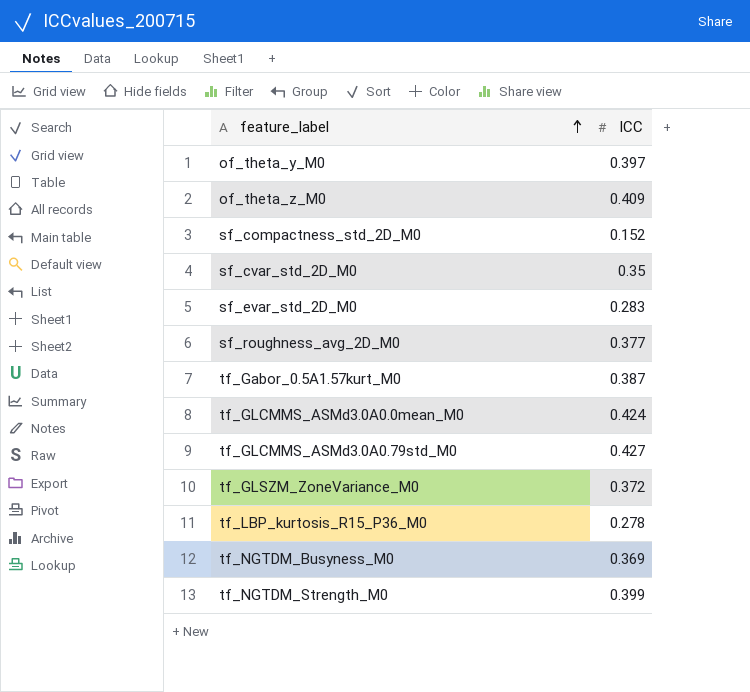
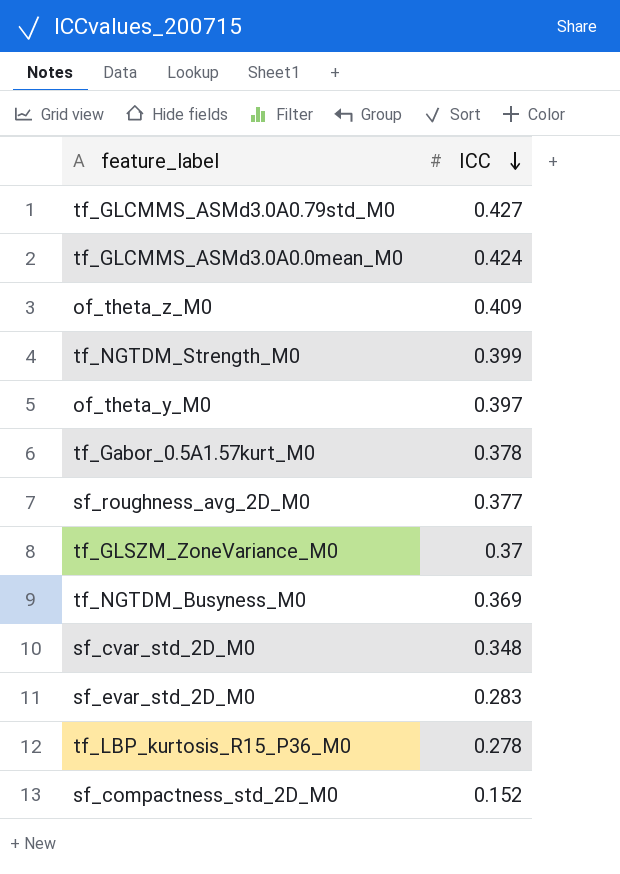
row order: feature_label ascending -> ICC descending
tf_Gabor_0.5A1.57kurt_M0 | ICC: 0.387 -> 0.378
tf_GLSZM_ZoneVariance_M0 | ICC: 0.372 -> 0.37
sf_cvar_std_2D_M0 | ICC: 0.35 -> 0.348

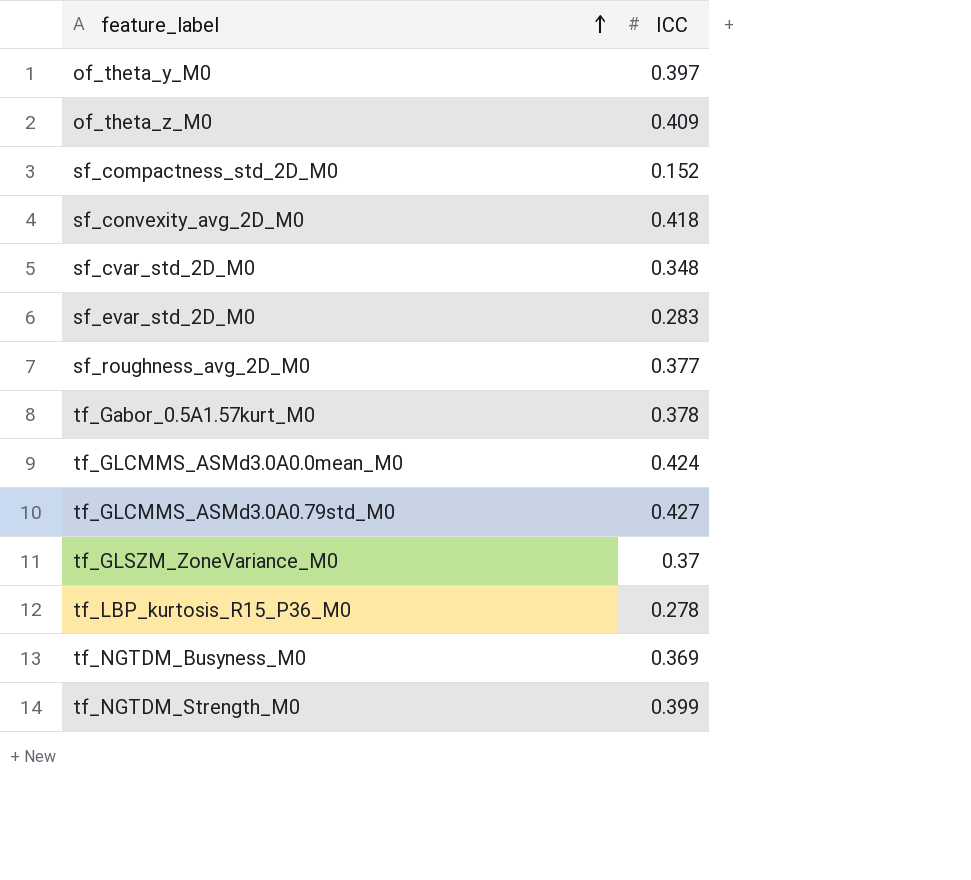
row order: ICC descending -> feature_label ascending
row sf_convexity_avg_2D_M0: none -> 0.418

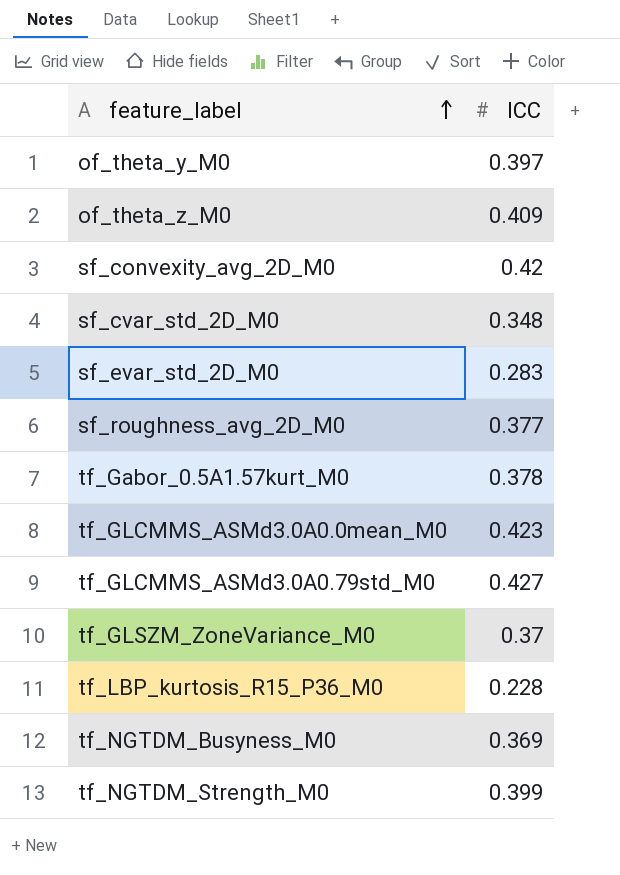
row sf_compactness_std_2D_M0: 0.152 -> none
sf_convexity_avg_2D_M0 | ICC: 0.418 -> 0.42
tf_GLCMMS_ASMd3.0A0.0mean_M0 | ICC: 0.424 -> 0.423
tf_LBP_kurtosis_R15_P36_M0 | ICC: 0.278 -> 0.228

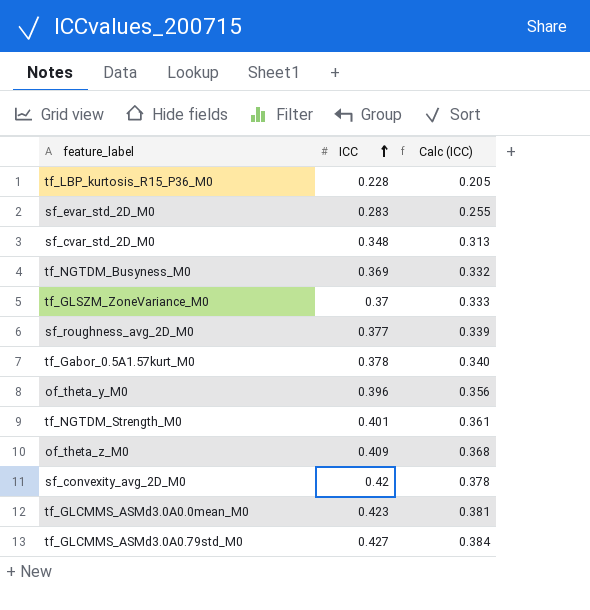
row order: feature_label ascending -> ICC ascending
column Calc (ICC) | formula: none -> [ICC] * 0.9
of_theta_y_M0 | ICC: 0.397 -> 0.396
tf_NGTDM_Strength_M0 | ICC: 0.399 -> 0.401

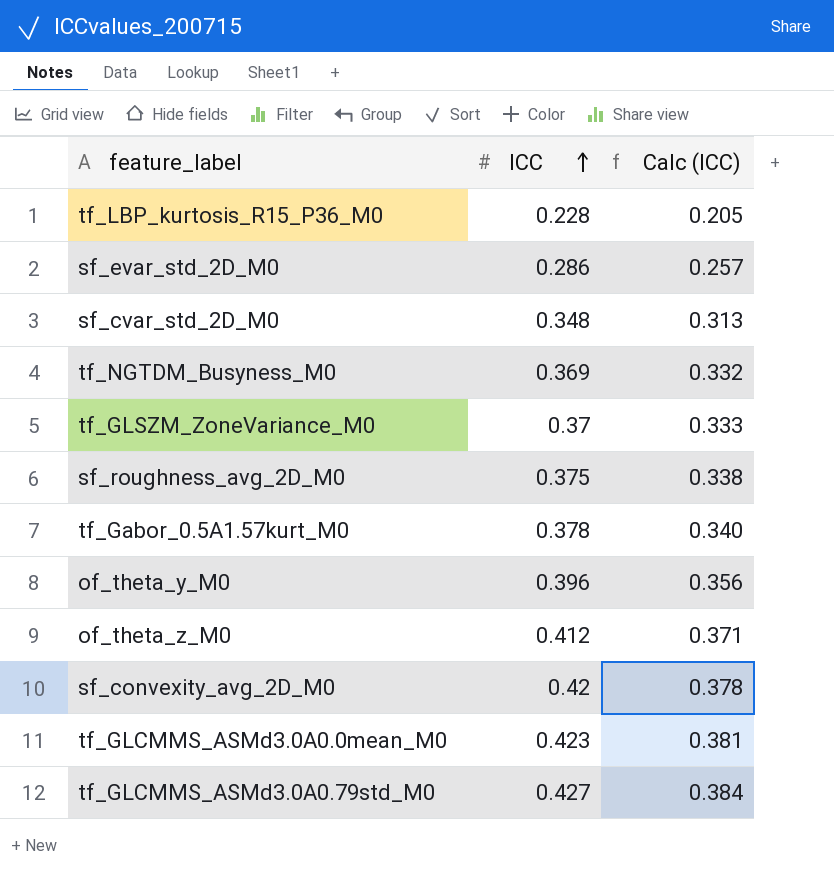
row tf_NGTDM_Strength_M0: 0.401 | 0.361 -> none
sf_evar_std_2D_M0 | ICC: 0.283 -> 0.286
sf_evar_std_2D_M0 | Calc (ICC): 0.255 -> 0.257
sf_roughness_avg_2D_M0 | ICC: 0.377 -> 0.375
sf_roughness_avg_2D_M0 | Calc (ICC): 0.339 -> 0.338
of_theta_z_M0 | ICC: 0.409 -> 0.412
of_theta_z_M0 | Calc (ICC): 0.368 -> 0.371

